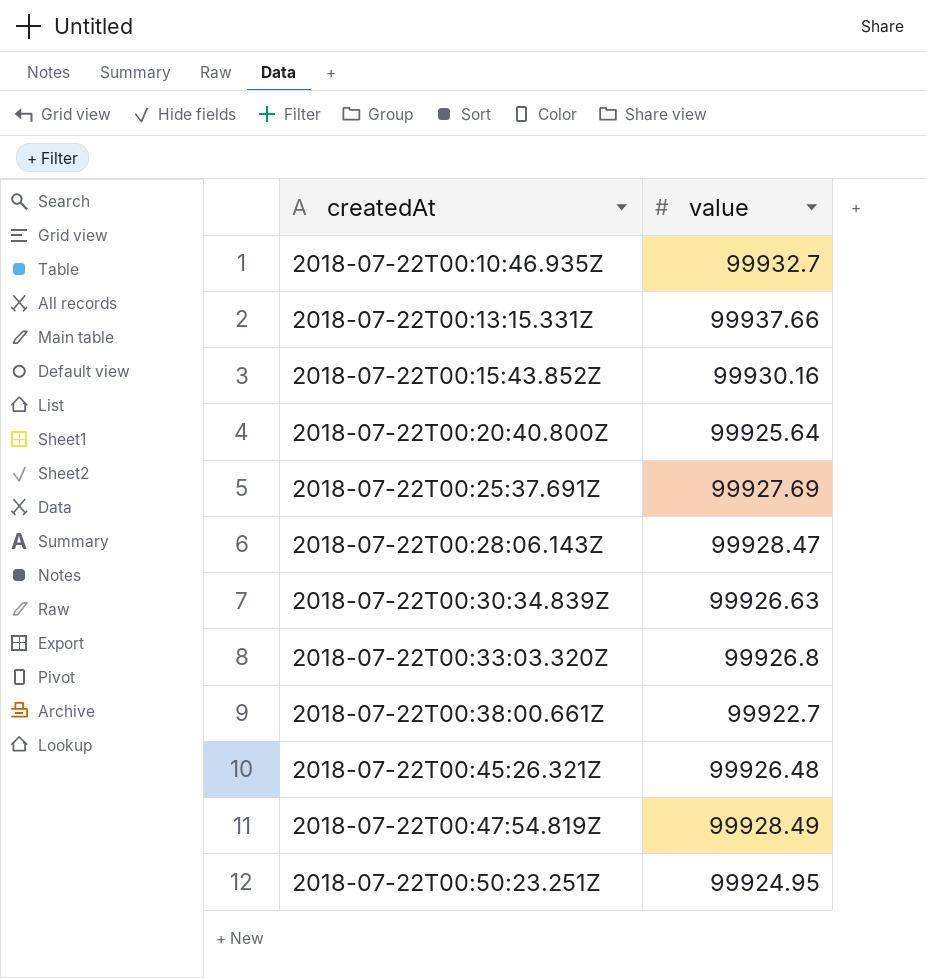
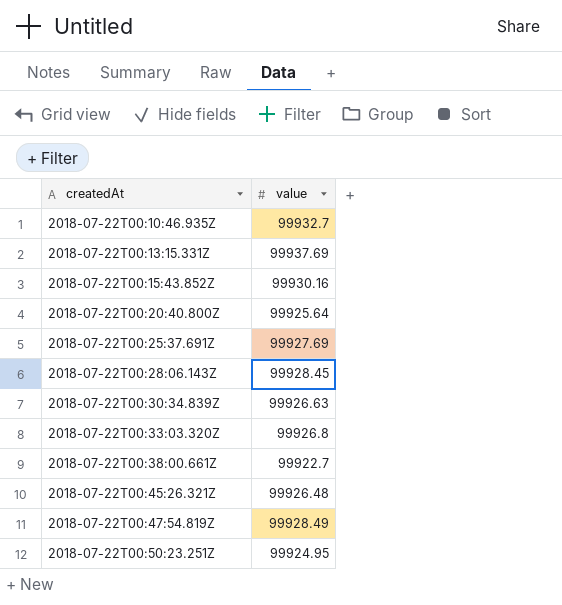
2018-07-22T00:13:15.331Z | value: 99937.66 -> 99937.69
2018-07-22T00:28:06.143Z | value: 99928.47 -> 99928.45

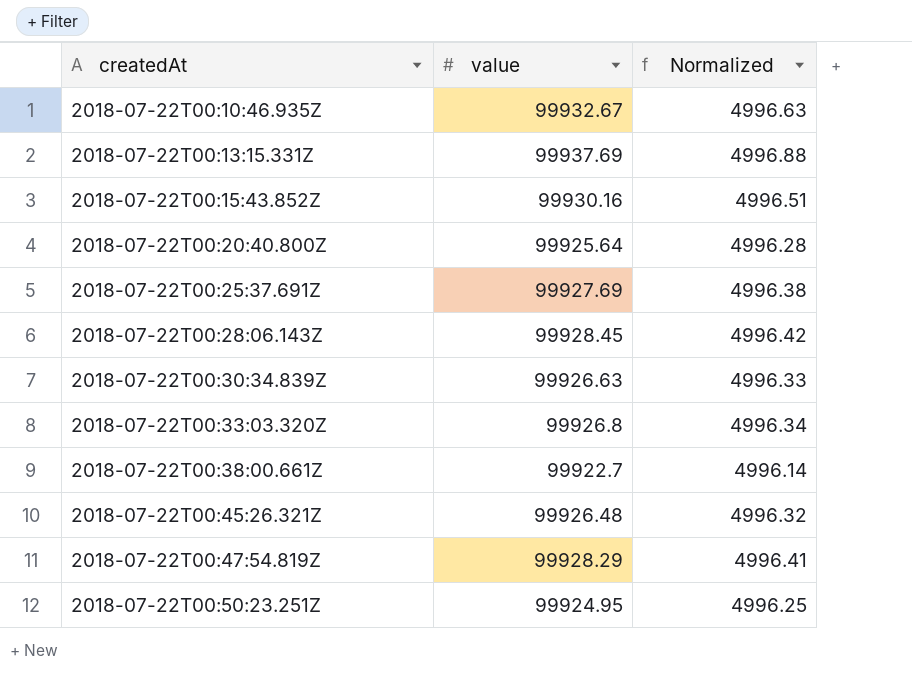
column Normalized | formula: none -> [value] * 0.05
2018-07-22T00:10:46.935Z | value: 99932.7 -> 99932.67
2018-07-22T00:47:54.819Z | value: 99928.49 -> 99928.29

